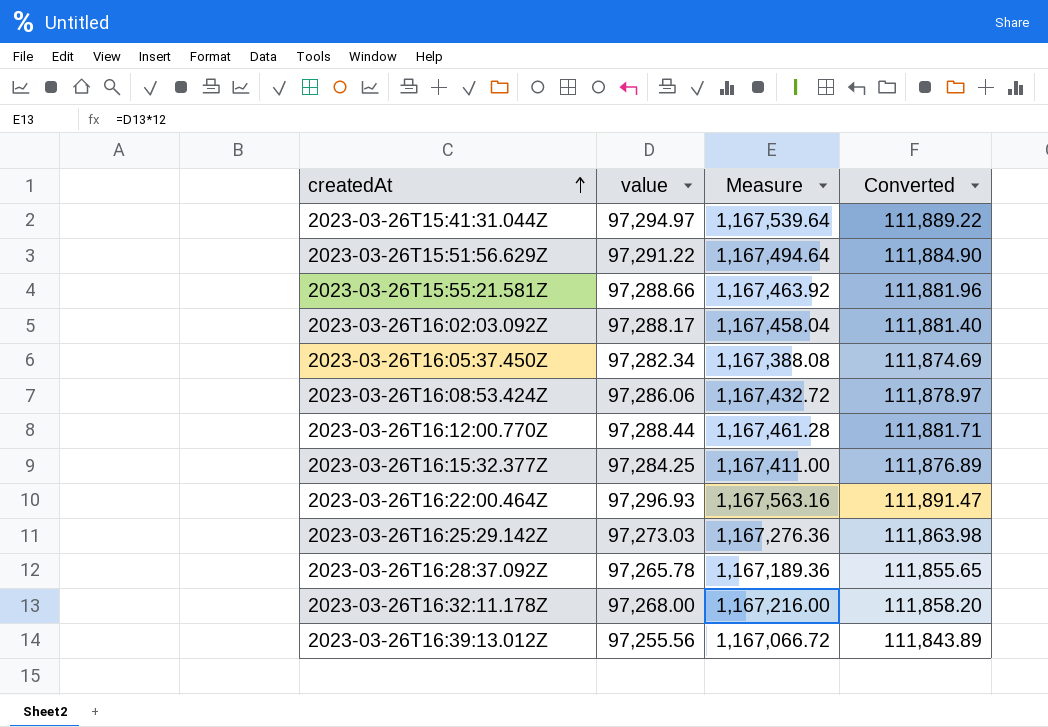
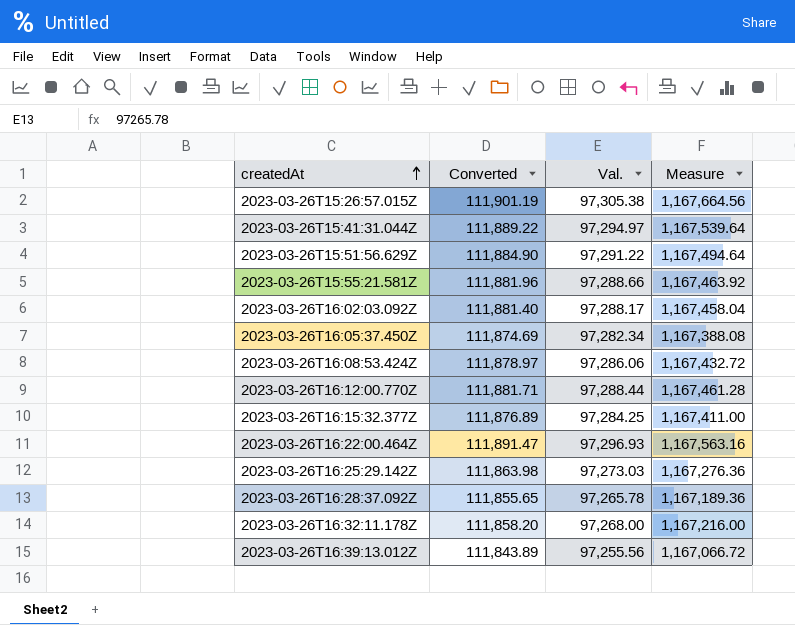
column Converted | position: 4 -> 2
column name: value -> Val.
row 2023-03-26T15:26:57.015Z: none -> 111,901.19 | 97,305.38 | 1,167,664.56

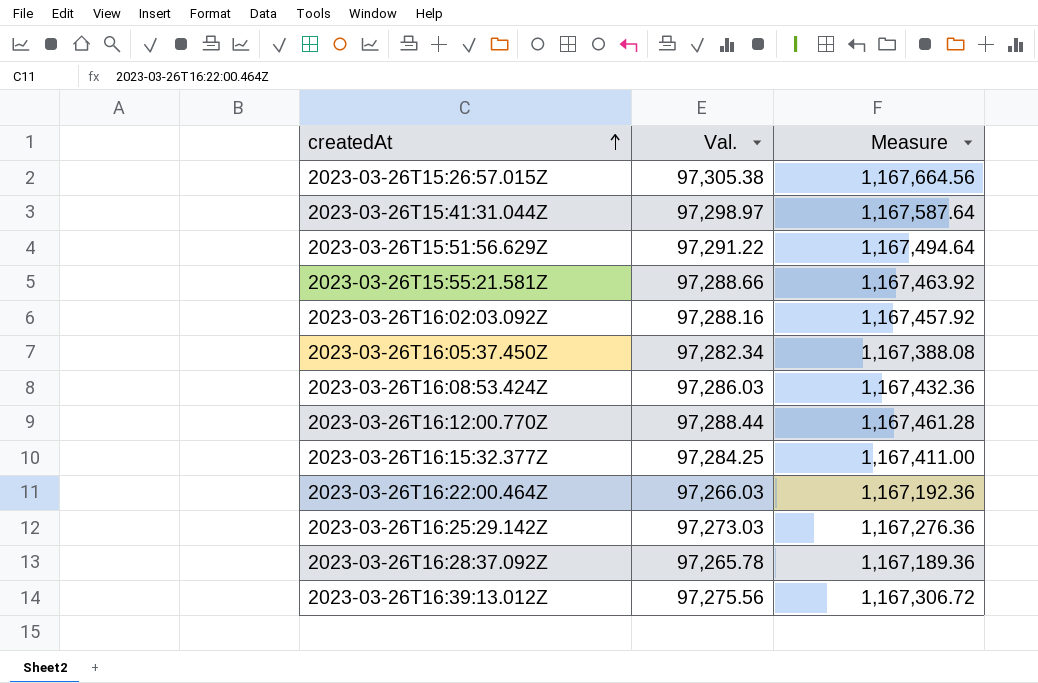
column Converted | formula: [Val.] * 1.15 -> none
row 2023-03-26T16:32:11.178Z: 111,858.20 | 97,268.00 | 1,167,216.00 -> none
2023-03-26T15:41:31.044Z | Val.: 97,294.97 -> 97,298.97
2023-03-26T15:41:31.044Z | Measure: 1,167,539.64 -> 1,167,587.64
2023-03-26T16:02:03.092Z | Val.: 97,288.17 -> 97,288.16
2023-03-26T16:02:03.092Z | Measure: 1,167,458.04 -> 1,167,457.92
2023-03-26T16:08:53.424Z | Val.: 97,286.06 -> 97,286.03
2023-03-26T16:08:53.424Z | Measure: 1,167,432.72 -> 1,167,432.36
2023-03-26T16:22:00.464Z | Val.: 97,296.93 -> 97,266.03
2023-03-26T16:22:00.464Z | Measure: 1,167,563.16 -> 1,167,192.36
2023-03-26T16:39:13.012Z | Val.: 97,255.56 -> 97,275.56
2023-03-26T16:39:13.012Z | Measure: 1,167,066.72 -> 1,167,306.72

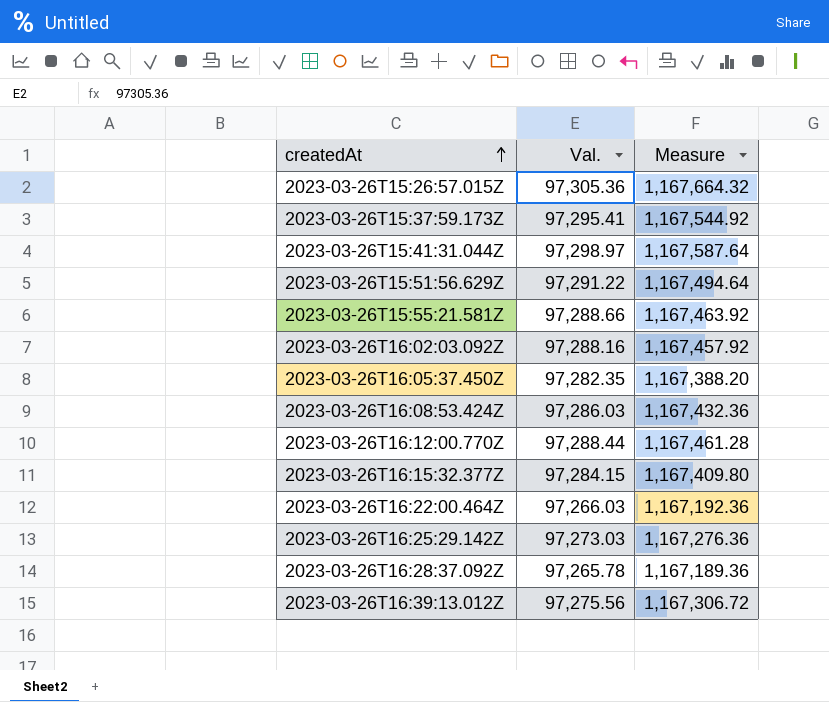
2023-03-26T15:26:57.015Z | Val.: 97,305.38 -> 97,305.36
2023-03-26T15:26:57.015Z | Measure: 1,167,664.56 -> 1,167,664.32
row 2023-03-26T15:37:59.173Z: none -> 97,295.41 | 1,167,544.92
2023-03-26T16:05:37.450Z | Val.: 97,282.34 -> 97,282.35
2023-03-26T16:05:37.450Z | Measure: 1,167,388.08 -> 1,167,388.20
2023-03-26T16:15:32.377Z | Val.: 97,284.25 -> 97,284.15
2023-03-26T16:15:32.377Z | Measure: 1,167,411.00 -> 1,167,409.80

